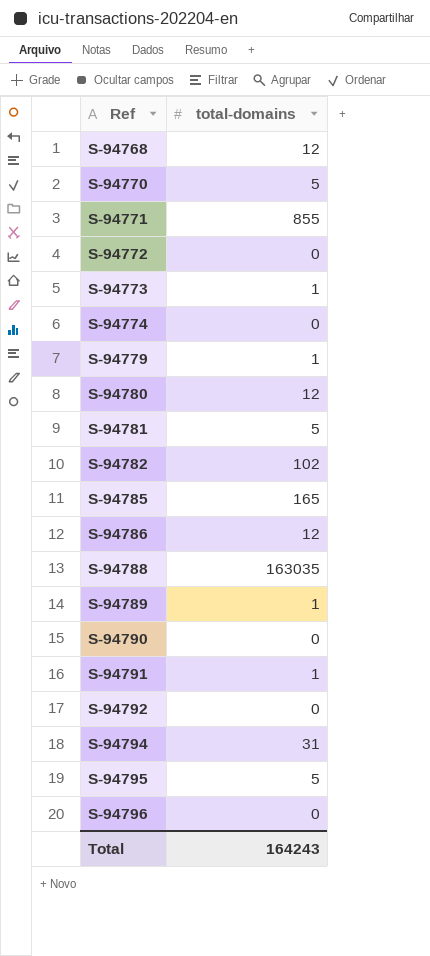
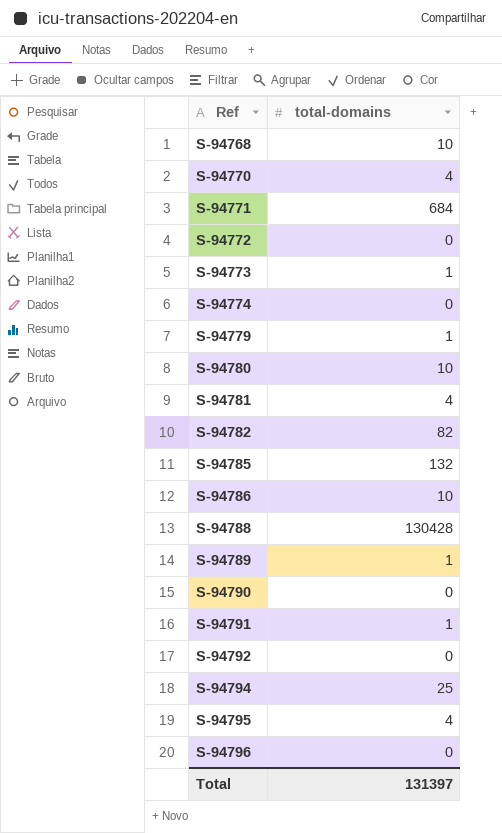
S-94768 | total-domains: 12 -> 10
S-94770 | total-domains: 5 -> 4
S-94771 | total-domains: 855 -> 684
S-94780 | total-domains: 12 -> 10
S-94781 | total-domains: 5 -> 4
S-94782 | total-domains: 102 -> 82
S-94785 | total-domains: 165 -> 132
S-94786 | total-domains: 12 -> 10
S-94788 | total-domains: 163035 -> 130428
S-94794 | total-domains: 31 -> 25
S-94795 | total-domains: 5 -> 4
Total | total-domains: 164243 -> 131397

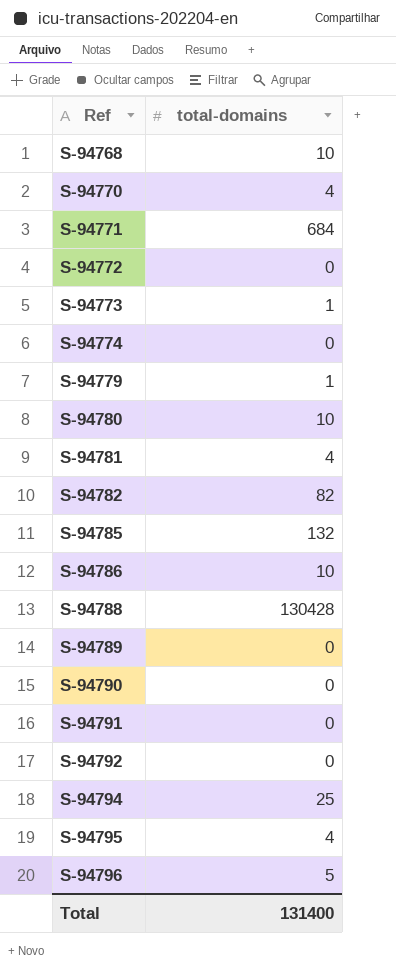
S-94789 | total-domains: 1 -> 0
S-94791 | total-domains: 1 -> 0
S-94796 | total-domains: 0 -> 5
Total | total-domains: 131397 -> 131400

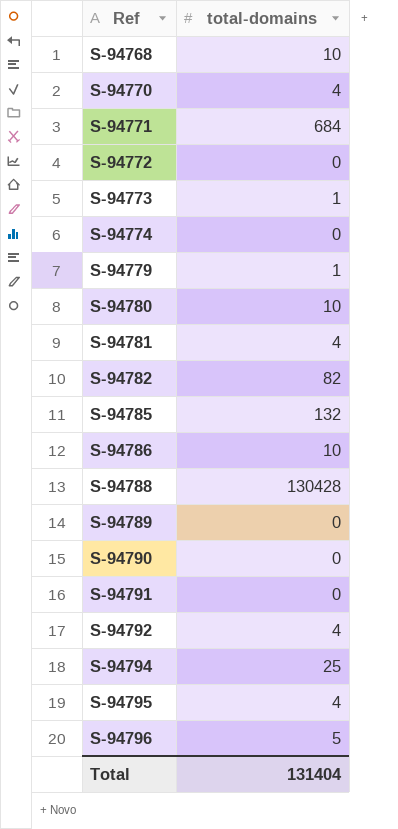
S-94792 | total-domains: 0 -> 4
Total | total-domains: 131400 -> 131404

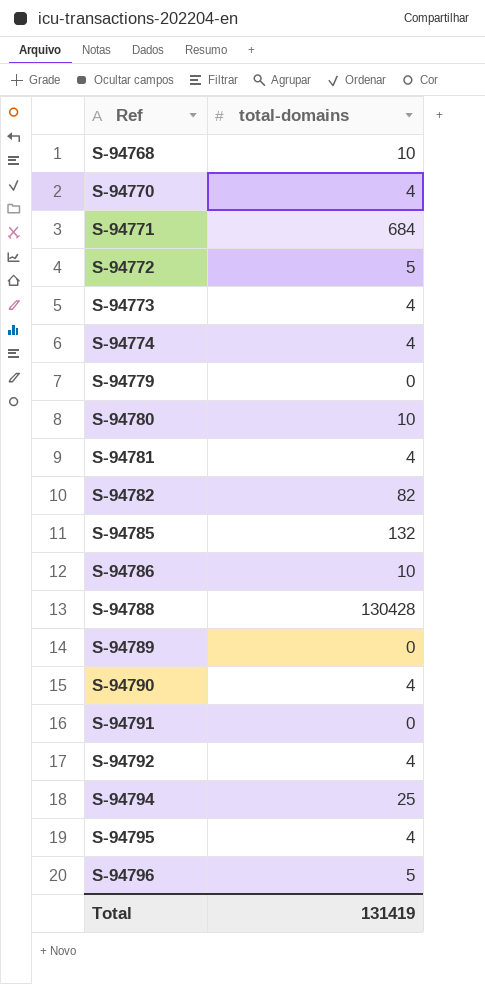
S-94772 | total-domains: 0 -> 5
S-94773 | total-domains: 1 -> 4
S-94774 | total-domains: 0 -> 4
S-94779 | total-domains: 1 -> 0
S-94790 | total-domains: 0 -> 4
Total | total-domains: 131404 -> 131419

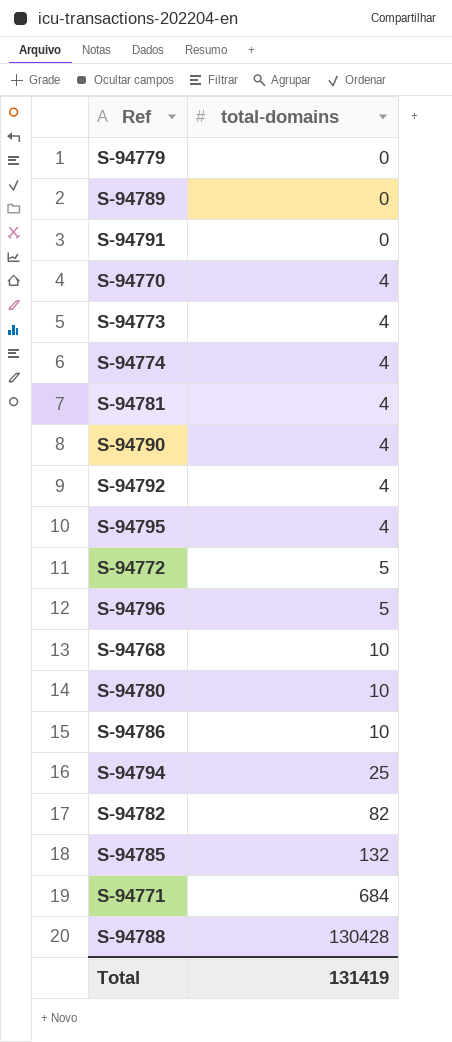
row order: Ref ascending -> total-domains ascending

